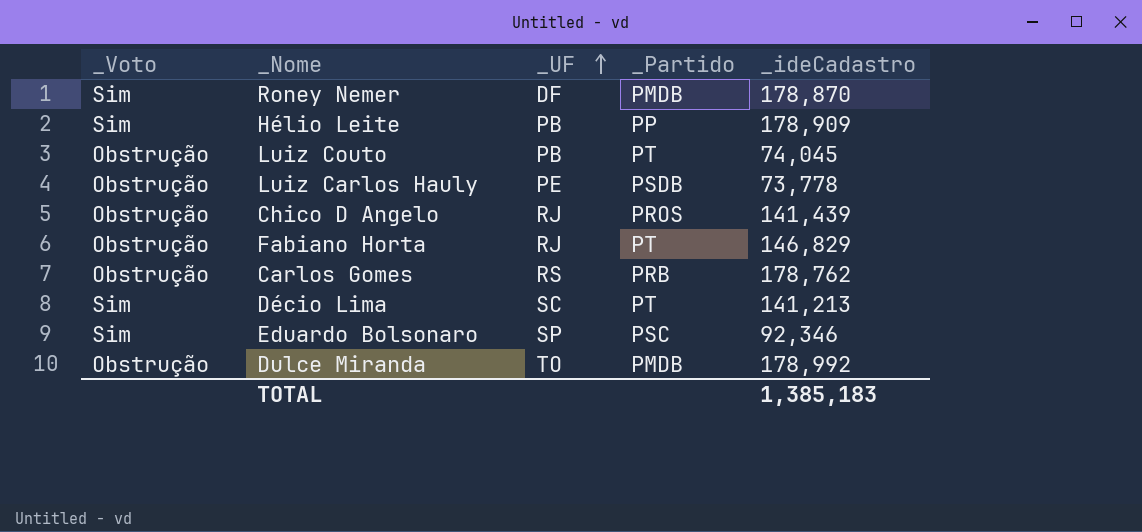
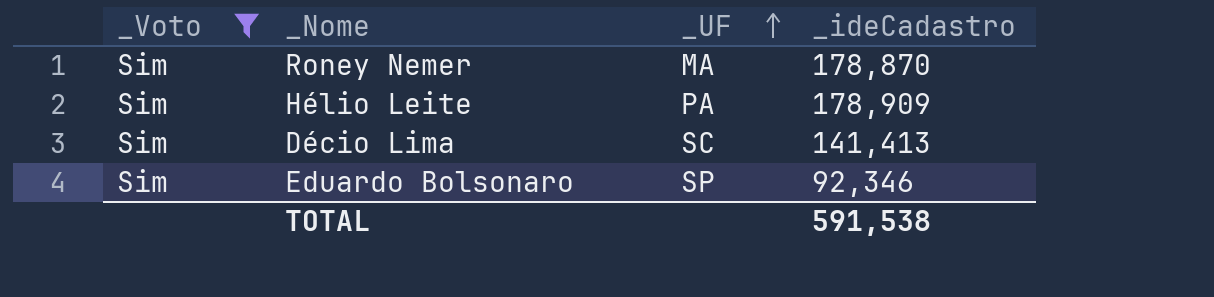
filter: none -> _Voto = Sim
column _Partido | position: 4 -> none
Roney Nemer | _UF: DF -> MA
Hélio Leite | _UF: PB -> PA
Décio Lima | _ideCadastro: 141,213 -> 141,413
TOTAL | _ideCadastro: 1,385,183 -> 591,538

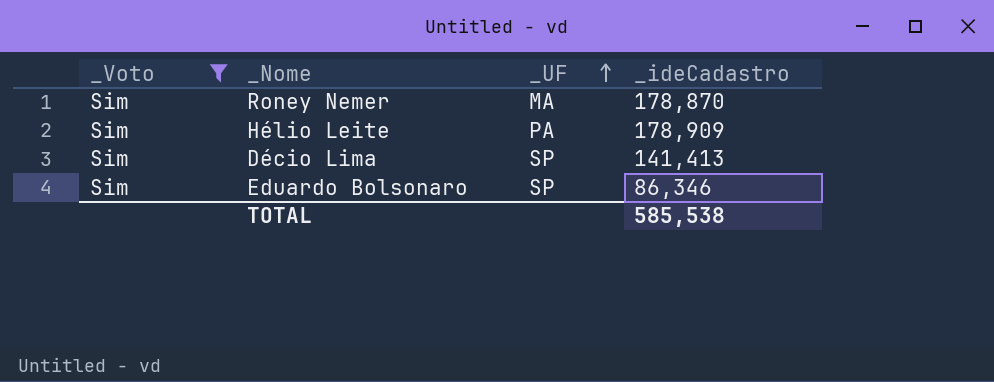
Décio Lima | _UF: SC -> SP
Eduardo Bolsonaro | _ideCadastro: 92,346 -> 86,346
TOTAL | _ideCadastro: 591,538 -> 585,538

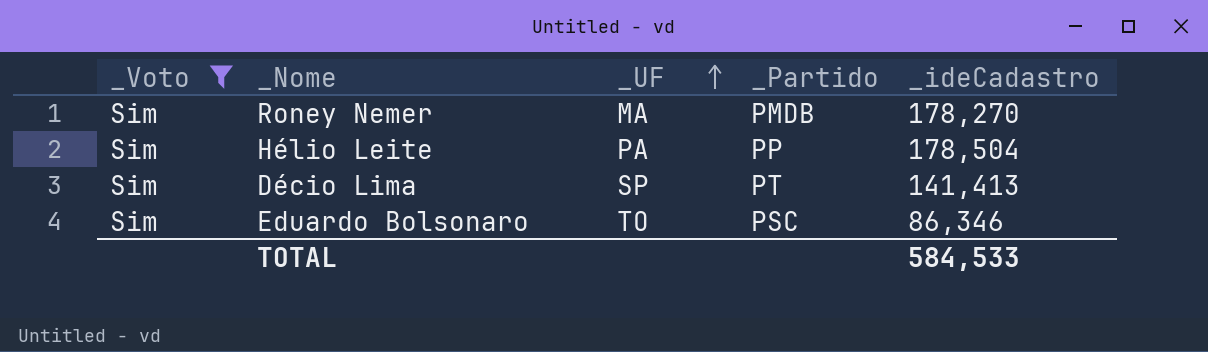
column _Partido | position: none -> 4
Roney Nemer | _ideCadastro: 178,870 -> 178,270
Hélio Leite | _ideCadastro: 178,909 -> 178,504
Eduardo Bolsonaro | _UF: SP -> TO
TOTAL | _ideCadastro: 585,538 -> 584,533

